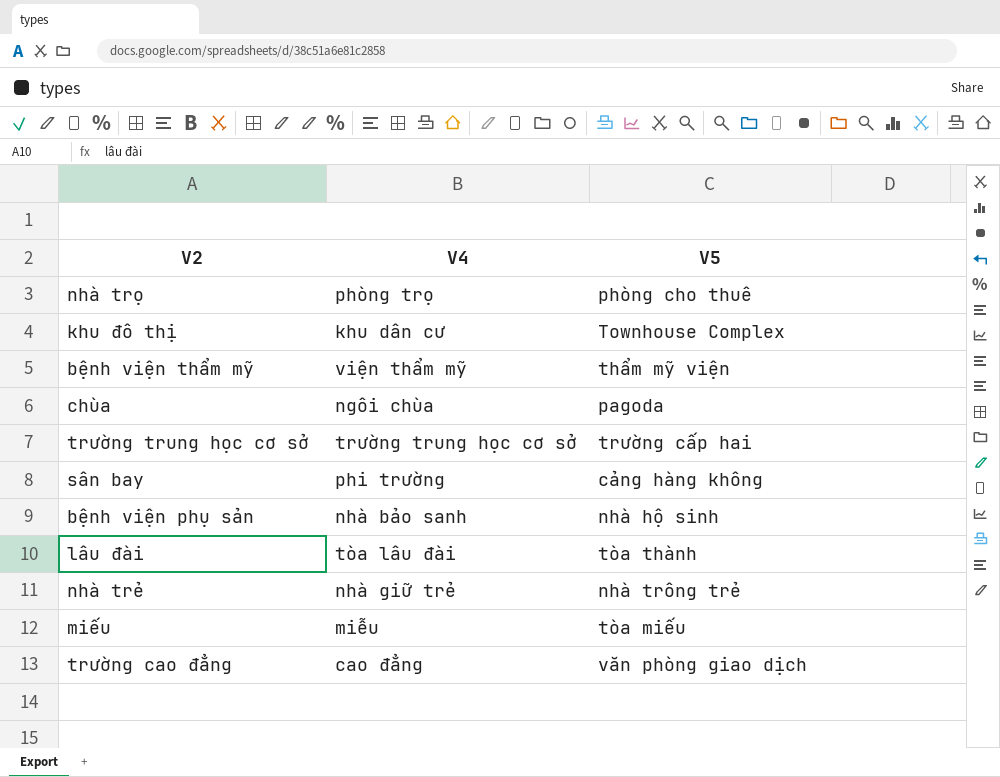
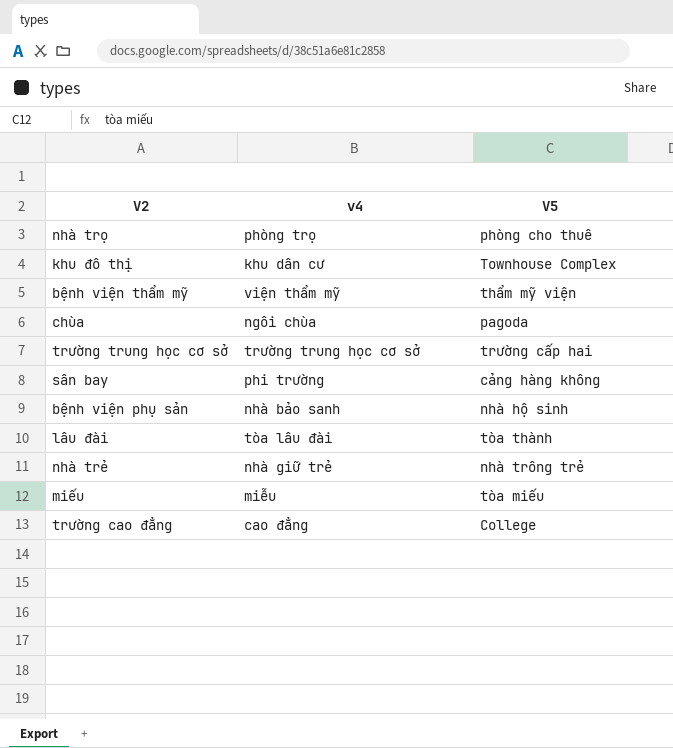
column name: V4 -> v4
trường cao đẳng | V5: văn phòng giao dịch -> College

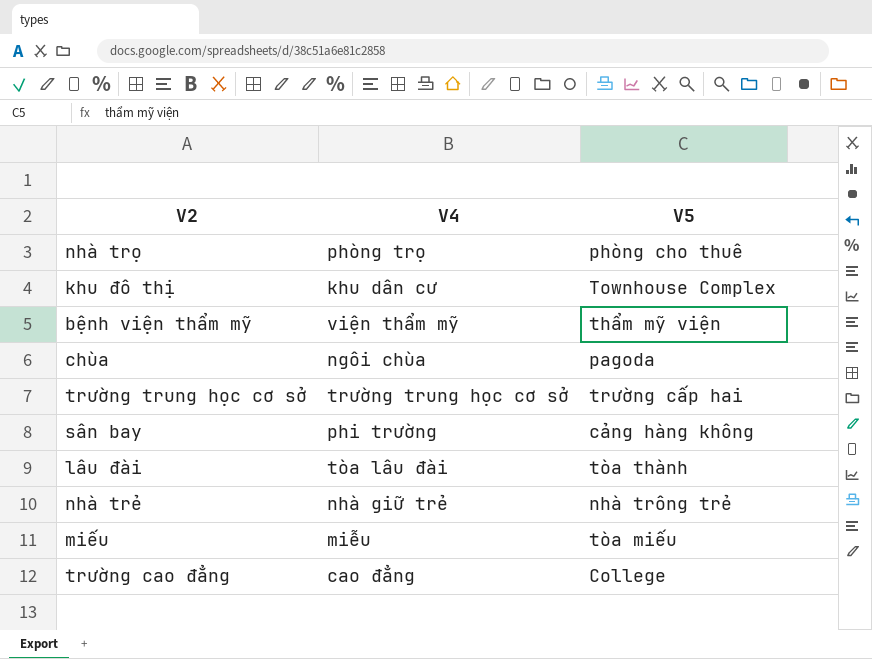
column name: v4 -> V4
row bệnh viện phụ sản: nhà bảo sanh | nhà hộ sinh -> none

